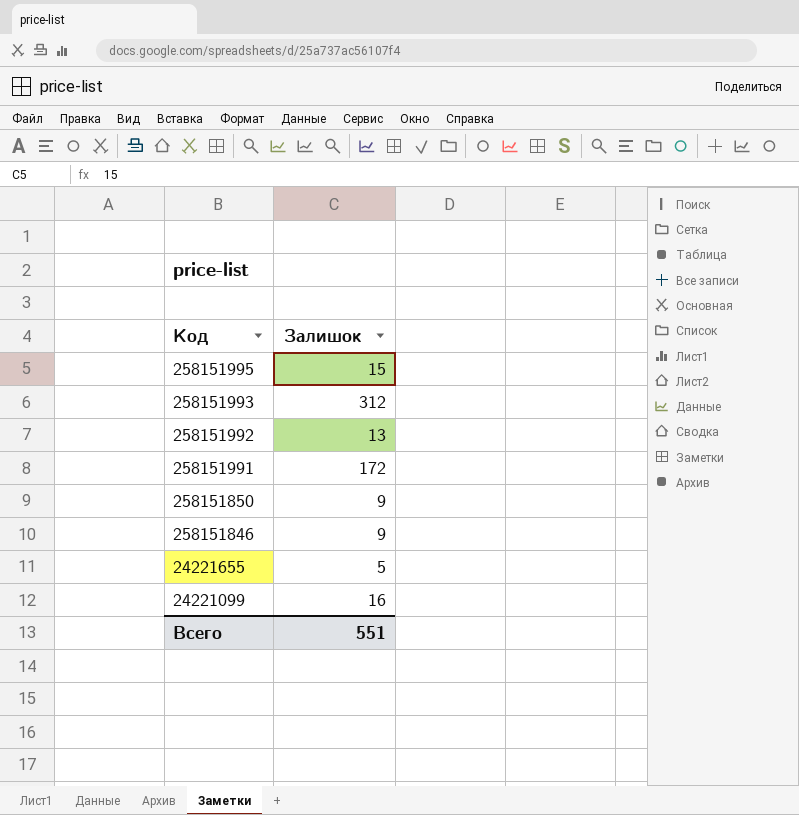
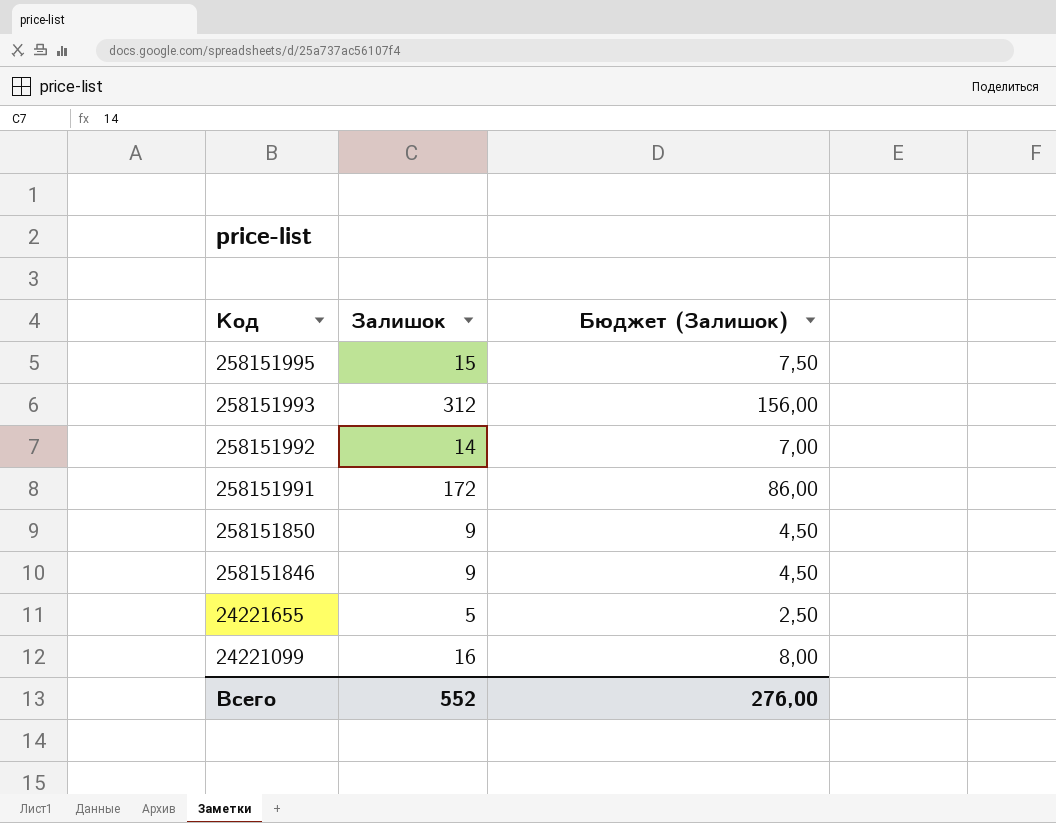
column Бюджет (Залишок) | formula: none -> [Залишок] * 0,5
258151992 | Залишок: 13 -> 14
Всего | Залишок: 551 -> 552

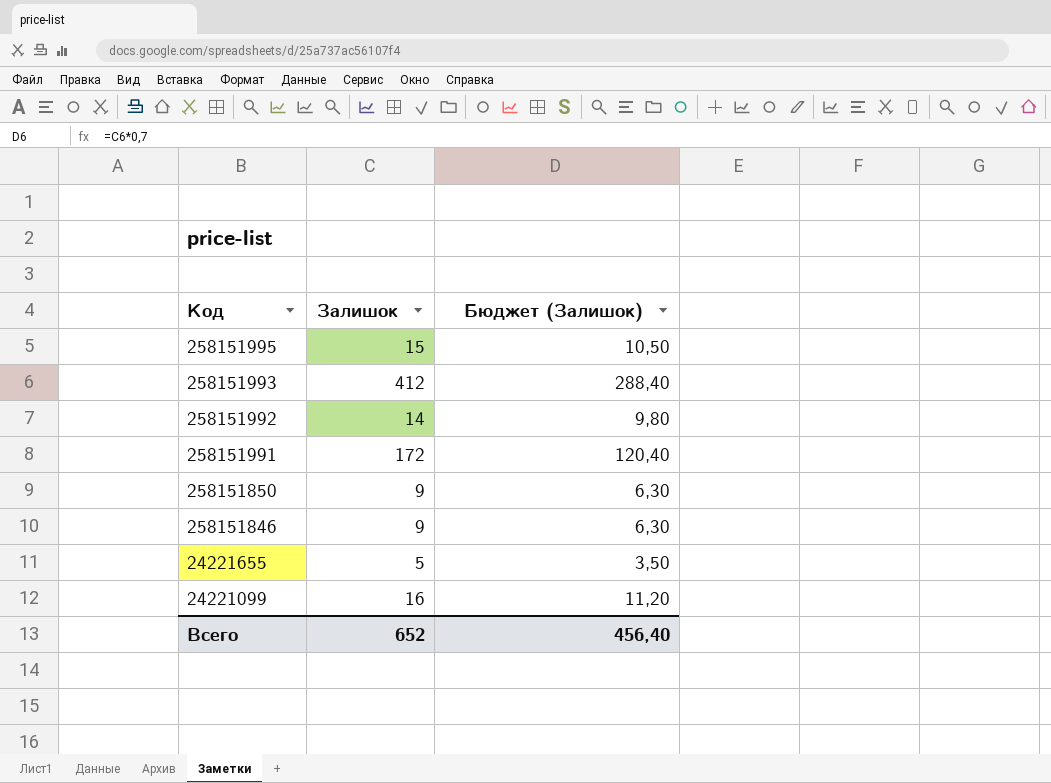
column Бюджет (Залишок) | formula: [Залишок] * 0,5 -> [Залишок] * 0,7
258151993 | Залишок: 312 -> 412
Всего | Залишок: 552 -> 652
Всего | Бюджет (Залишок): 276,00 -> 456,40

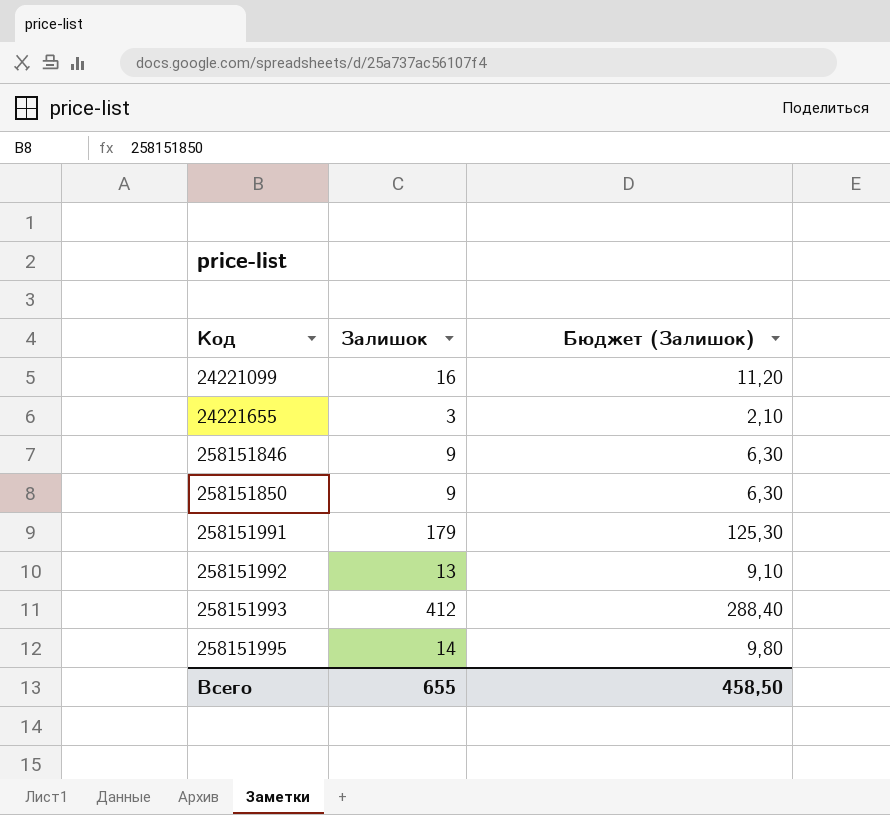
row order: Код descending -> Код ascending
24221655 | Залишок: 5 -> 3
24221655 | Бюджет (Залишок): 3,50 -> 2,10
258151991 | Залишок: 172 -> 179
258151991 | Бюджет (Залишок): 120,40 -> 125,30
258151992 | Залишок: 14 -> 13
258151992 | Бюджет (Залишок): 9,80 -> 9,10
258151995 | Залишок: 15 -> 14
258151995 | Бюджет (Залишок): 10,50 -> 9,80
Всего | Залишок: 652 -> 655
Всего | Бюджет (Залишок): 456,40 -> 458,50

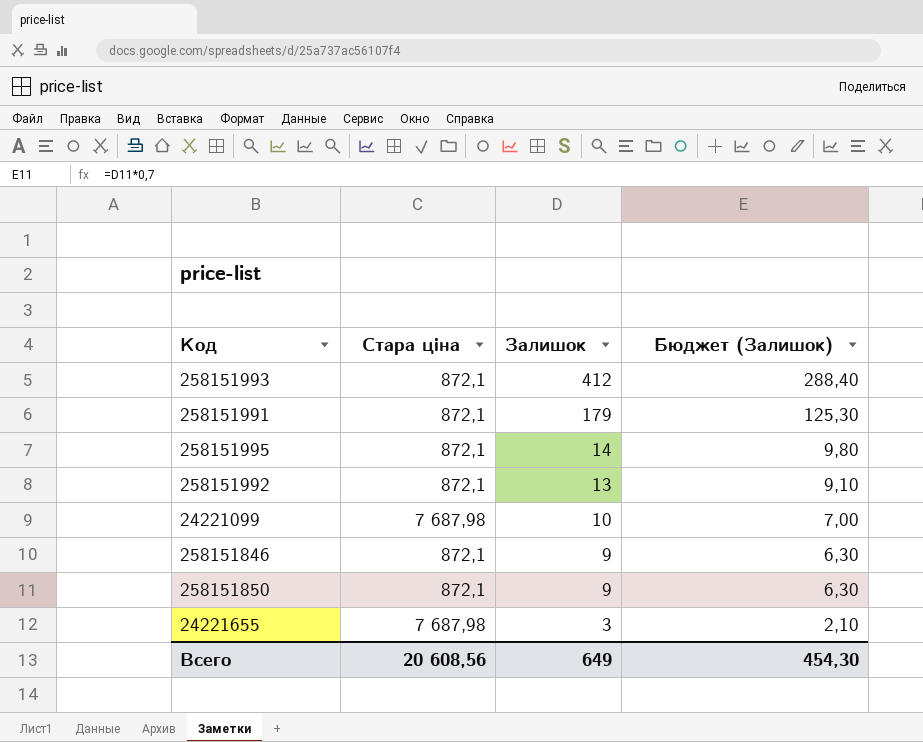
row order: Код ascending -> Залишок descending
column Стара ціна | position: none -> 2
24221099 | Залишок: 16 -> 10
24221099 | Бюджет (Залишок): 11,20 -> 7,00
Всего | Залишок: 655 -> 649
Всего | Бюджет (Залишок): 458,50 -> 454,30

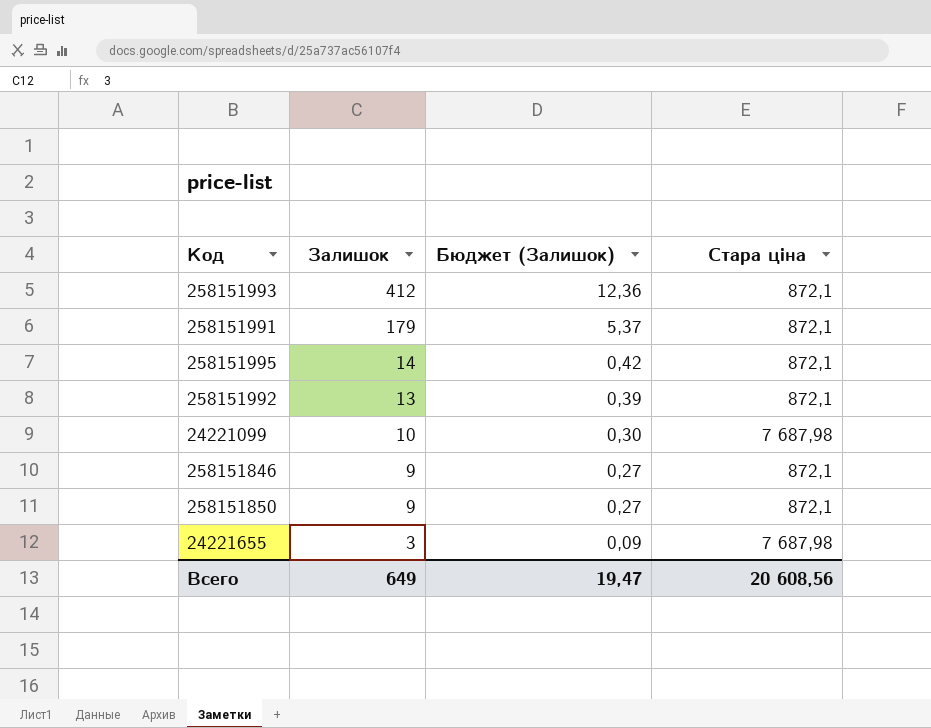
column Бюджет (Залишок) | formula: [Залишок] * 0,7 -> [Залишок] * 0,03
column Стара ціна | position: 2 -> 4
Всего | Бюджет (Залишок): 454,30 -> 19,47

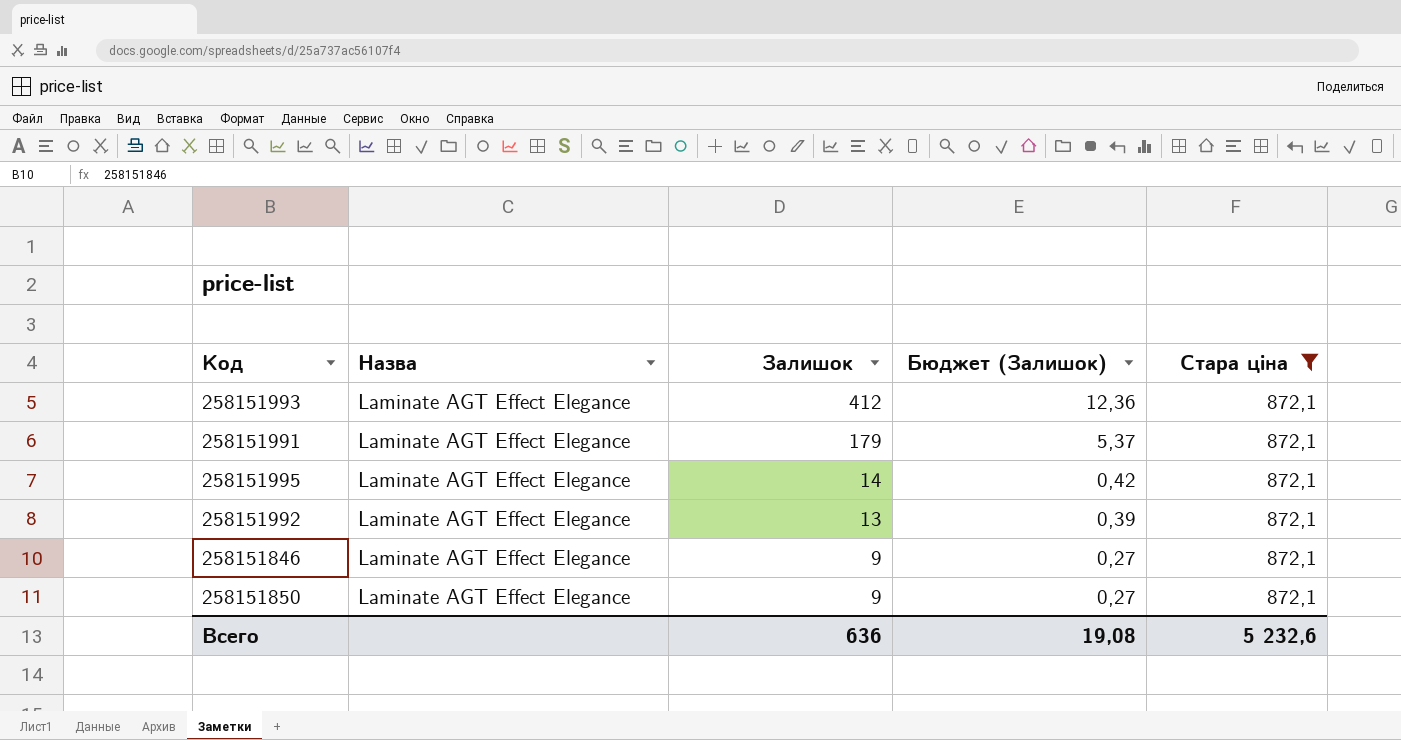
filter: none -> Стара ціна = 872,1
column Назва | position: none -> 2
Всего | Залишок: 649 -> 636
Всего | Бюджет (Залишок): 19,47 -> 19,08
Всего | Стара ціна: 20 608,56 -> 5 232,6

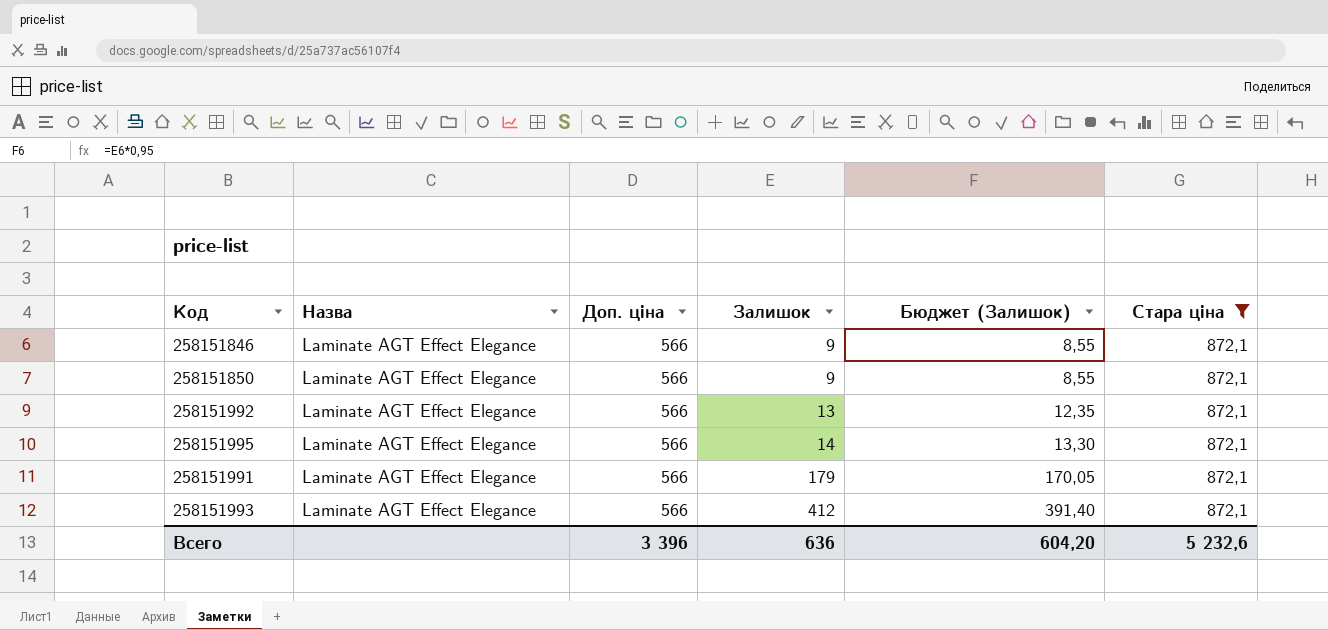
row order: Залишок descending -> Залишок ascending
column Доп. ціна | position: none -> 3
column Бюджет (Залишок) | formula: [Залишок] * 0,03 -> [Залишок] * 0,95
Всего | Бюджет (Залишок): 19,08 -> 604,20

